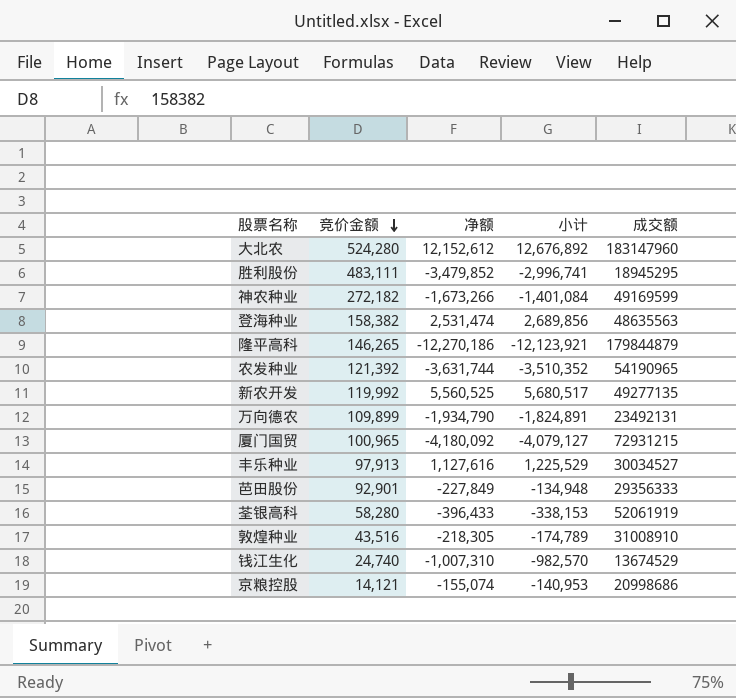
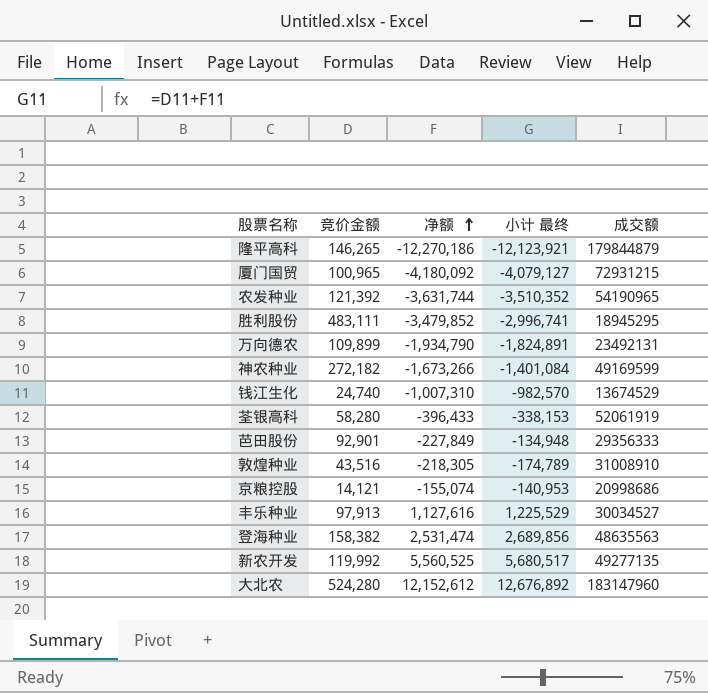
row order: 竞价金额 descending -> 净额 ascending
column name: 小计 -> 小计 最终

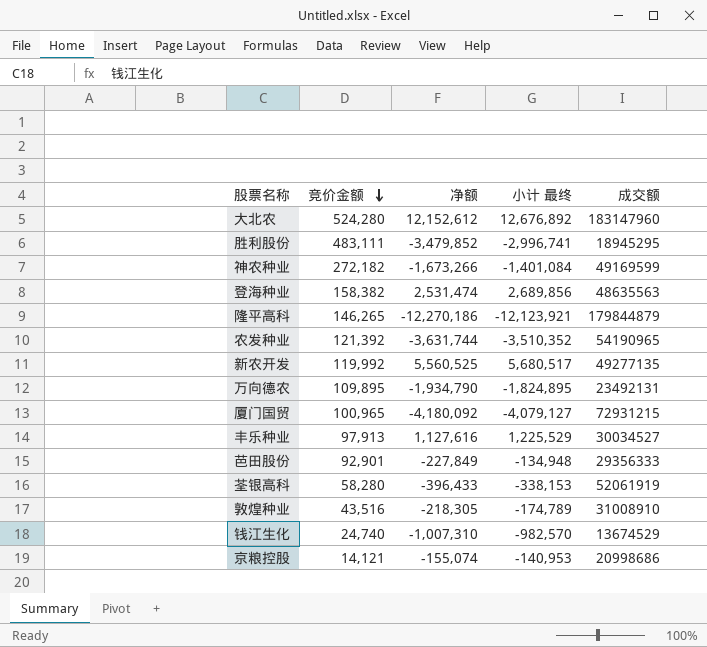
row order: 净额 ascending -> 竞价金额 descending
万向德农 | 竞价金额: 109,899 -> 109,895
万向德农 | 小计 最终: -1,824,891 -> -1,824,895

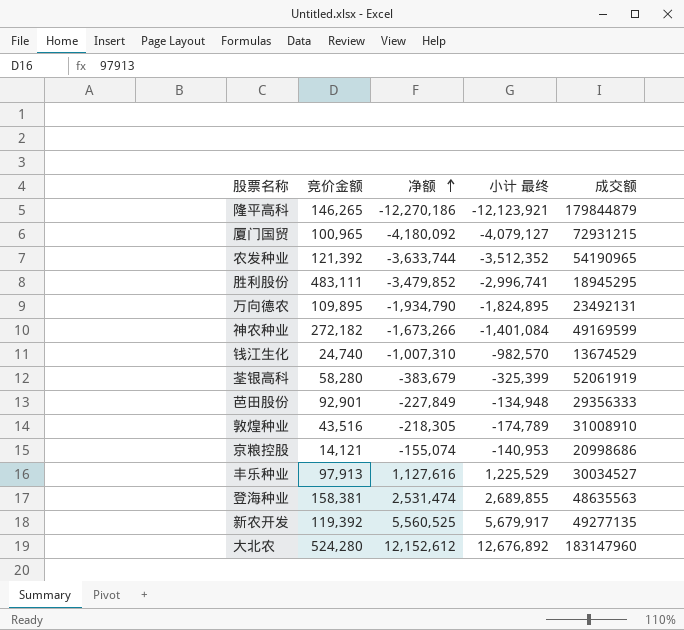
row order: 竞价金额 descending -> 净额 ascending
农发种业 | 净额: -3,631,744 -> -3,633,744
农发种业 | 小计 最终: -3,510,352 -> -3,512,352
荃银高科 | 净额: -396,433 -> -383,679
荃银高科 | 小计 最终: -338,153 -> -325,399
登海种业 | 竞价金额: 158,382 -> 158,381
登海种业 | 小计 最终: 2,689,856 -> 2,689,855
新农开发 | 竞价金额: 119,992 -> 119,392
新农开发 | 小计 最终: 5,680,517 -> 5,679,917

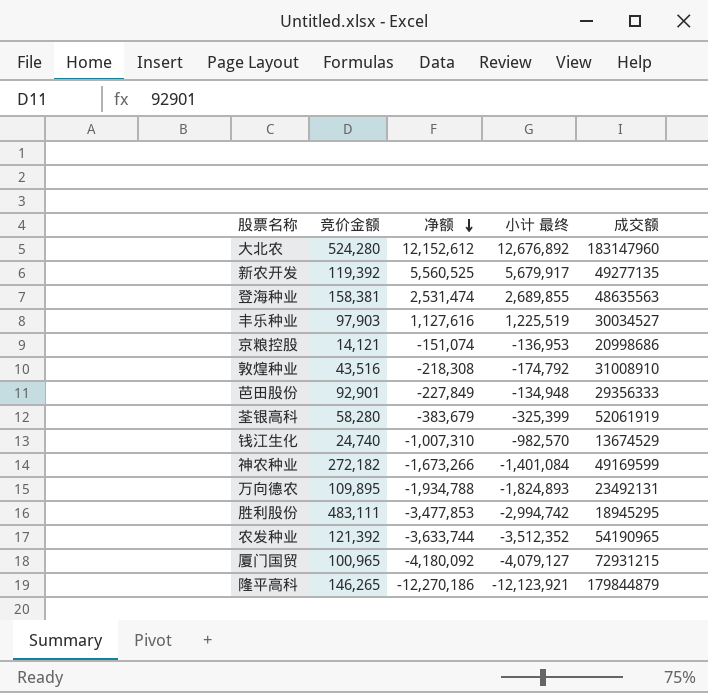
row order: 净额 ascending -> 净额 descending
丰乐种业 | 竞价金额: 97,913 -> 97,903
丰乐种业 | 小计 最终: 1,225,529 -> 1,225,519
京粮控股 | 净额: -155,074 -> -151,074
京粮控股 | 小计 最终: -140,953 -> -136,953
敦煌种业 | 净额: -218,305 -> -218,308
敦煌种业 | 小计 最终: -174,789 -> -174,792
万向德农 | 净额: -1,934,790 -> -1,934,788
万向德农 | 小计 最终: -1,824,895 -> -1,824,893
胜利股份 | 净额: -3,479,852 -> -3,477,853
胜利股份 | 小计 最终: -2,996,741 -> -2,994,742

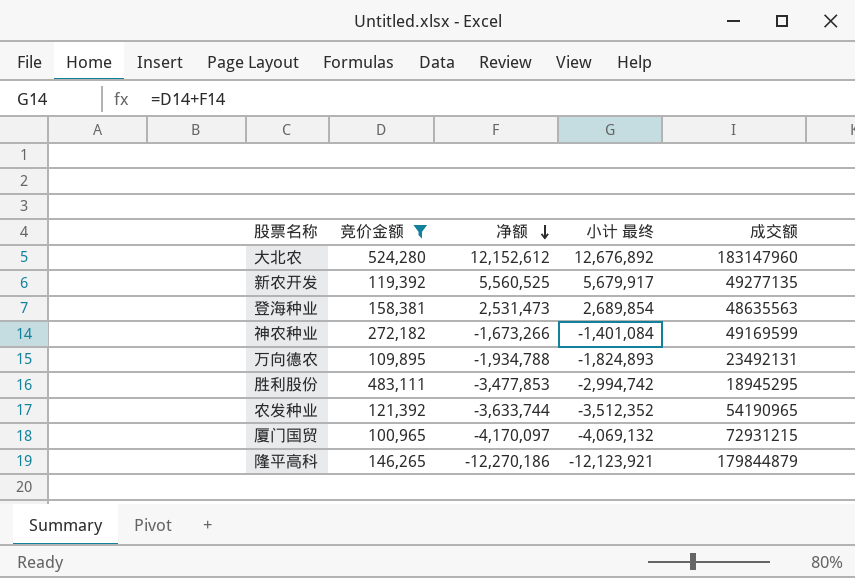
filter: none -> 竞价金额 >= 100,965
登海种业 | 净额: 2,531,474 -> 2,531,473
登海种业 | 小计 最终: 2,689,855 -> 2,689,854
厦门国贸 | 净额: -4,180,092 -> -4,170,097
厦门国贸 | 小计 最终: -4,079,127 -> -4,069,132

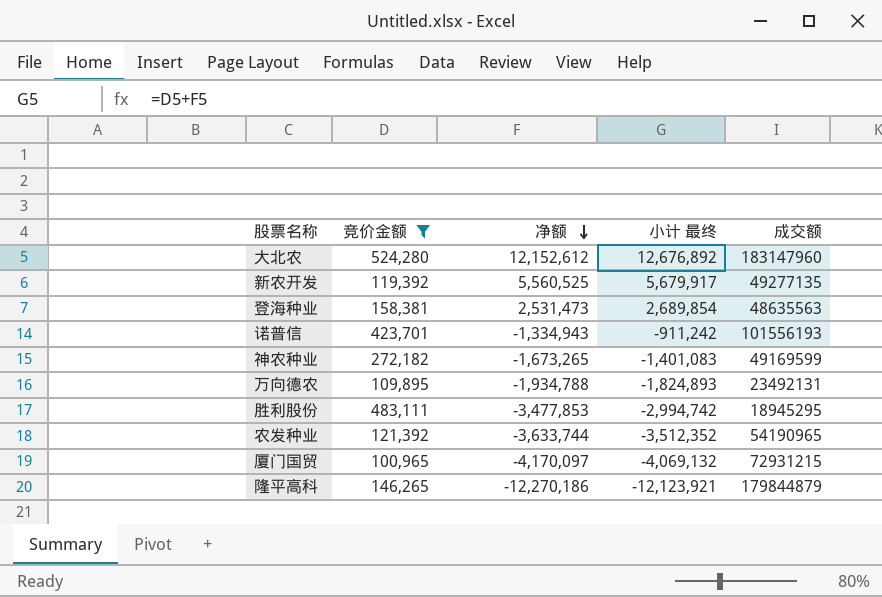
row 诺普信: none -> 423,701 | -1,334,943 | -911,242 | 101556193
神农种业 | 净额: -1,673,266 -> -1,673,265
神农种业 | 小计 最终: -1,401,084 -> -1,401,083

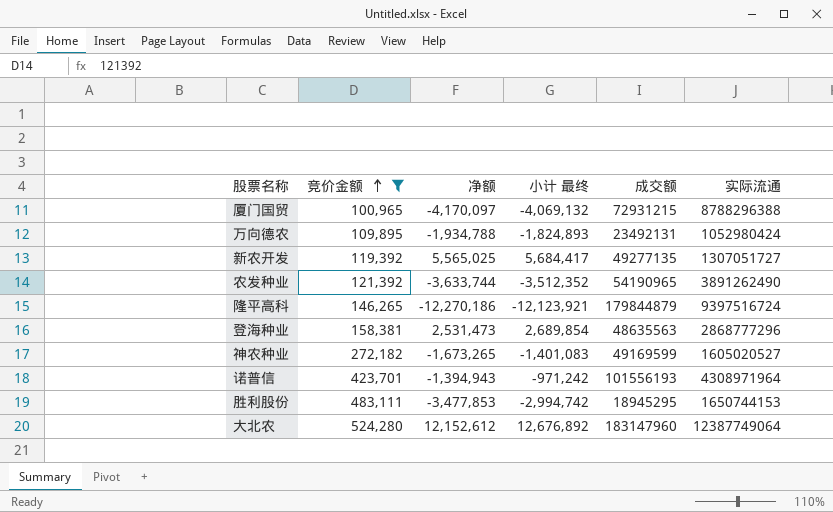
row order: 净额 descending -> 竞价金额 ascending
column 实际流通 | position: none -> 6
新农开发 | 净额: 5,560,525 -> 5,565,025
新农开发 | 小计 最终: 5,679,917 -> 5,684,417
诺普信 | 净额: -1,334,943 -> -1,394,943
诺普信 | 小计 最终: -911,242 -> -971,242

